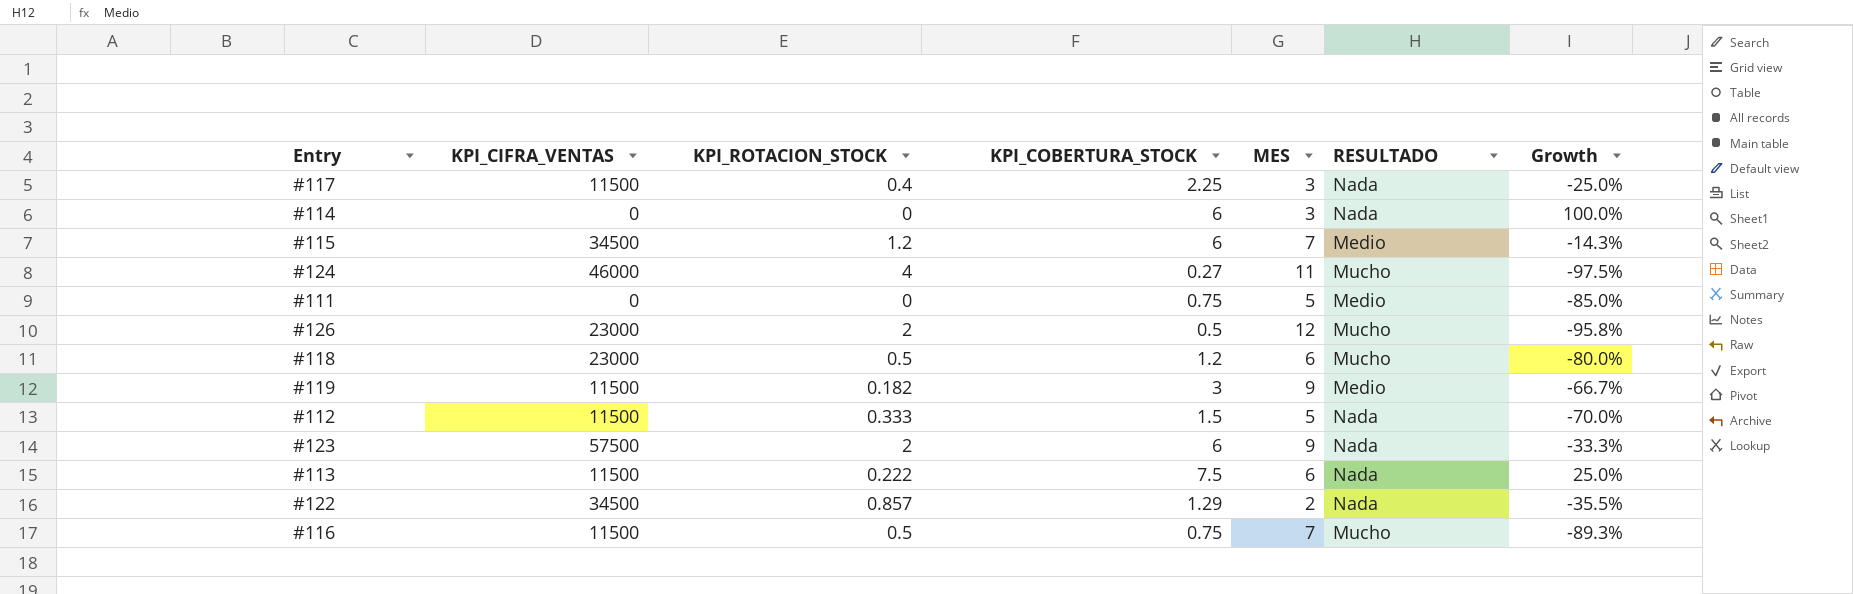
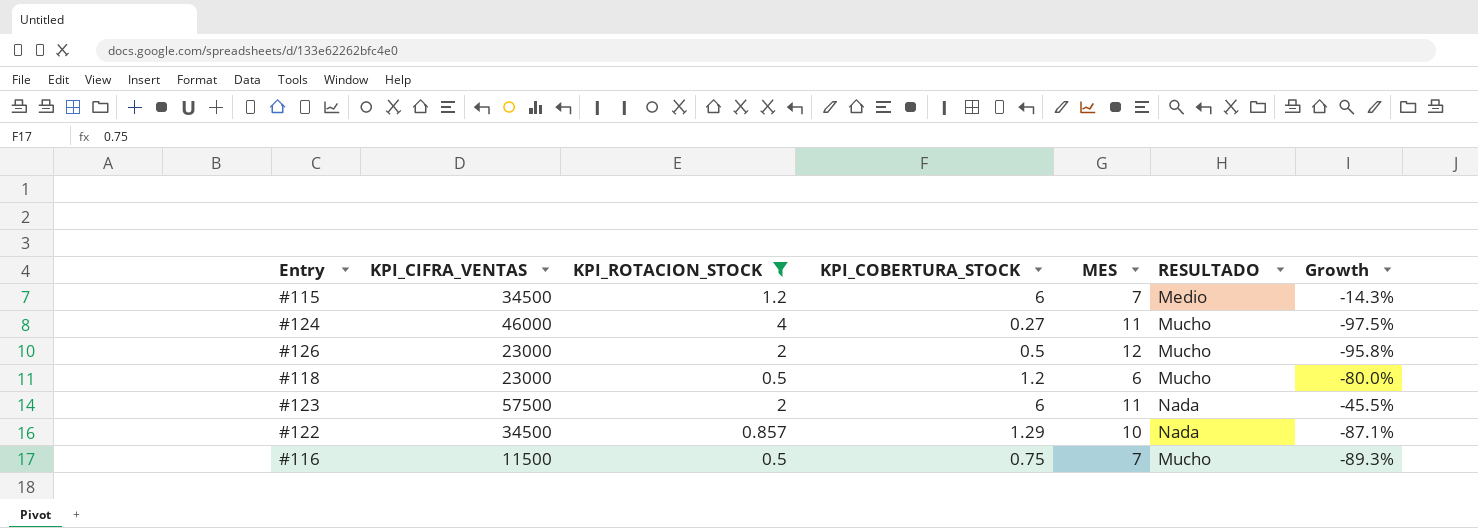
filter: none -> KPI_ROTACION_STOCK >= 0.5
#123 | MES: 9 -> 11
#123 | Growth: -33.3% -> -45.5%
#122 | MES: 2 -> 10
#122 | Growth: -35.5% -> -87.1%

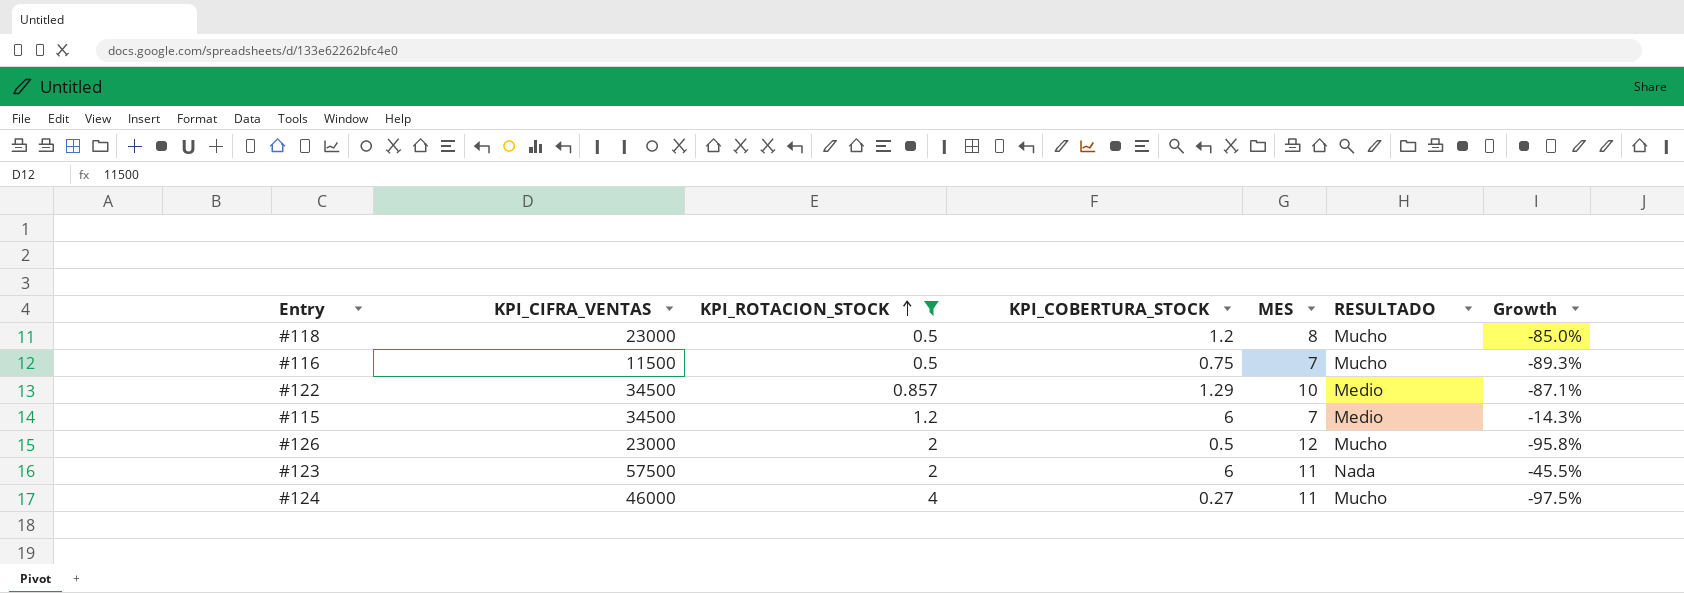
row order: none -> KPI_ROTACION_STOCK ascending
#118 | MES: 6 -> 8
#118 | Growth: -80.0% -> -85.0%
#122 | RESULTADO: Nada -> Medio

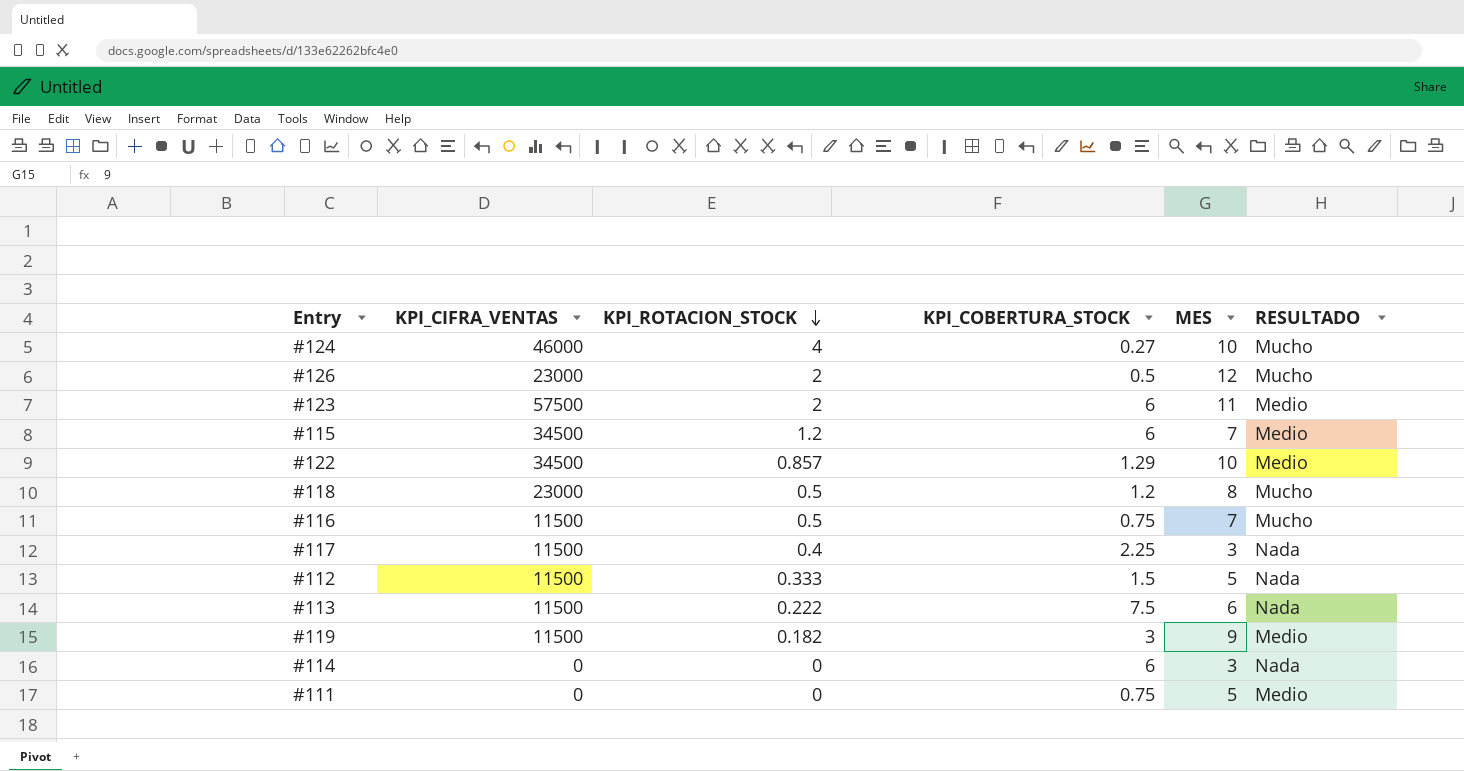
filter: KPI_ROTACION_STOCK >= 0.5 -> none
row order: KPI_ROTACION_STOCK ascending -> KPI_ROTACION_STOCK descending
column Growth | formula: ([KPI_COBERTURA_STOCK] - [MES]) / [MES] -> none
#124 | MES: 11 -> 10
#123 | RESULTADO: Nada -> Medio

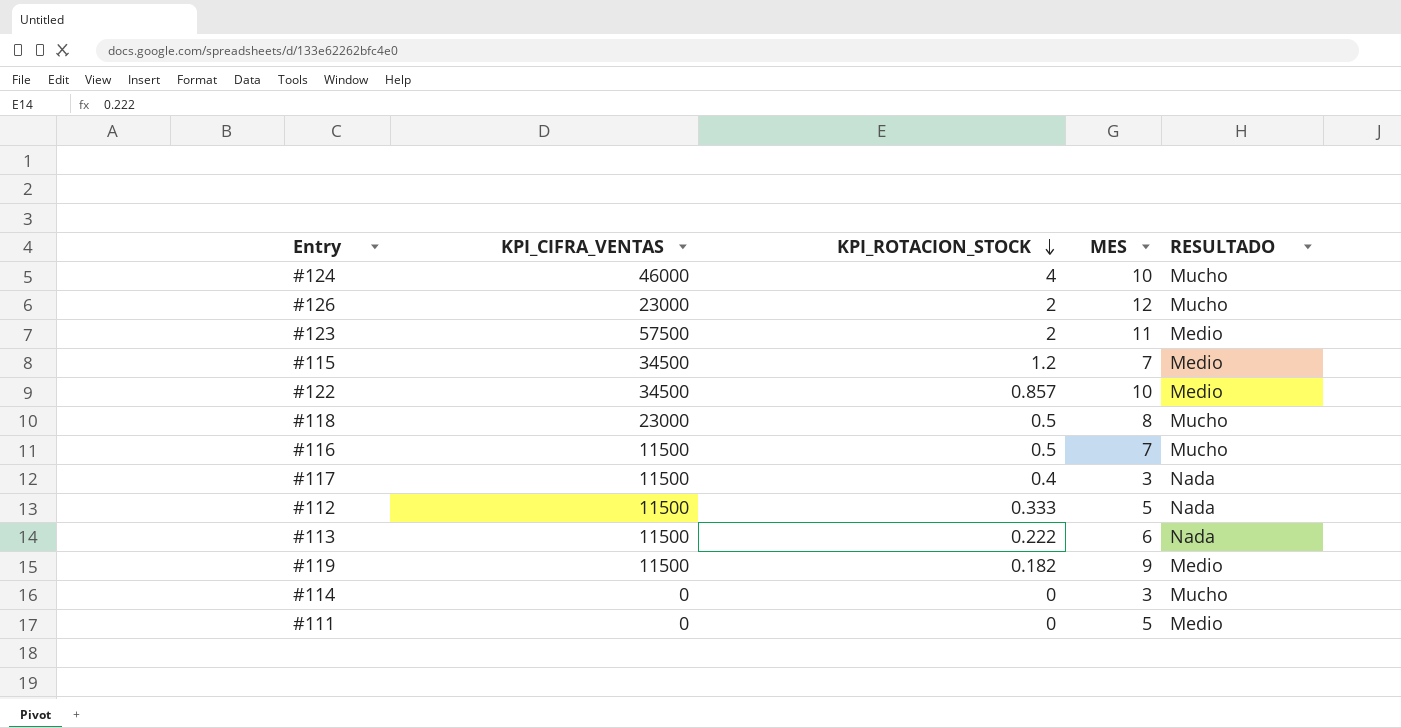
column KPI_COBERTURA_STOCK | position: 4 -> none
#114 | RESULTADO: Nada -> Mucho

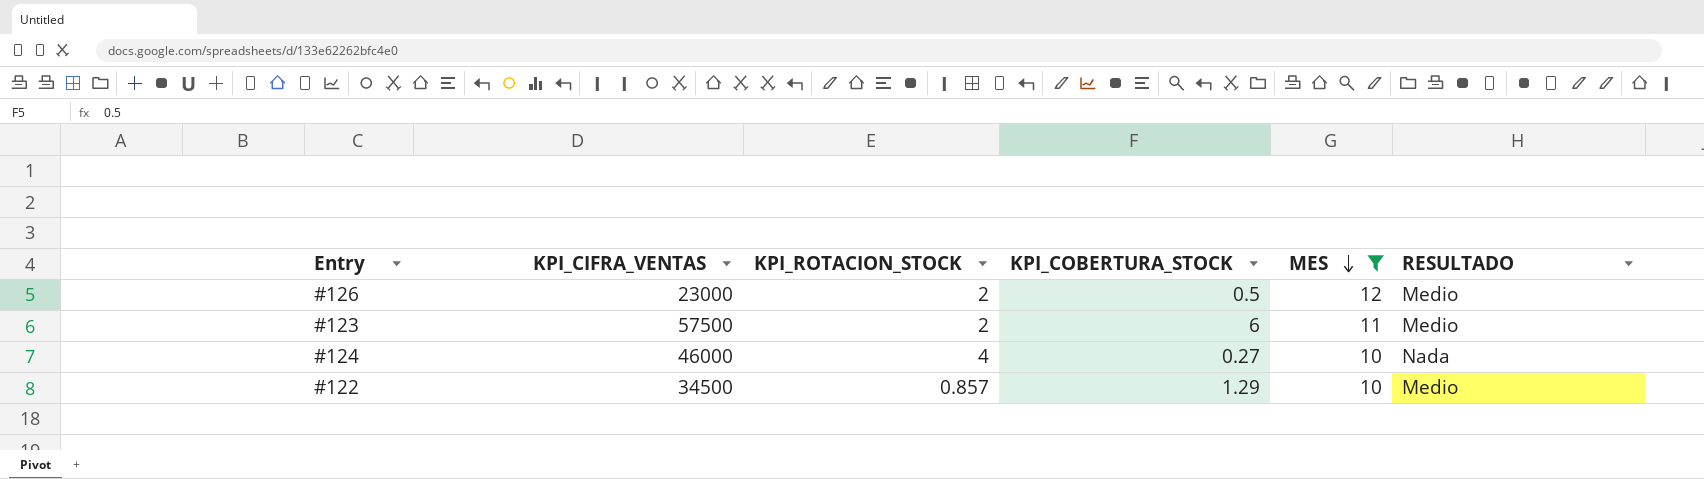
filter: none -> MES >= 10
row order: KPI_ROTACION_STOCK descending -> MES descending
column KPI_COBERTURA_STOCK | position: none -> 4
#126 | RESULTADO: Mucho -> Medio
#124 | RESULTADO: Mucho -> Nada

